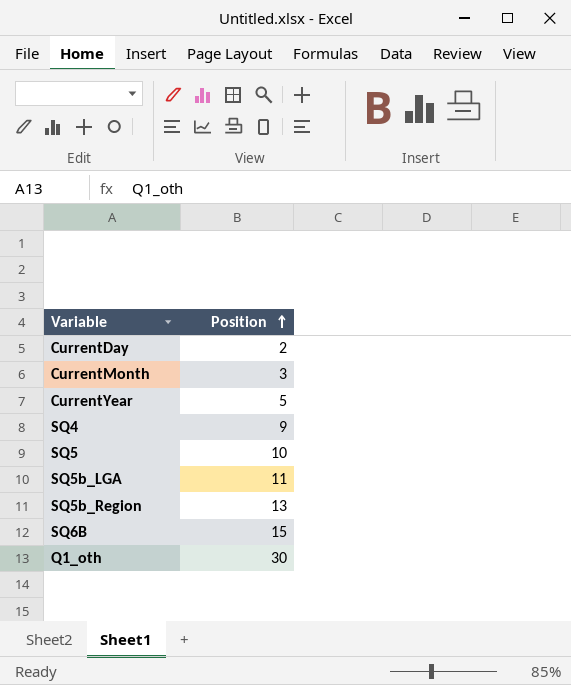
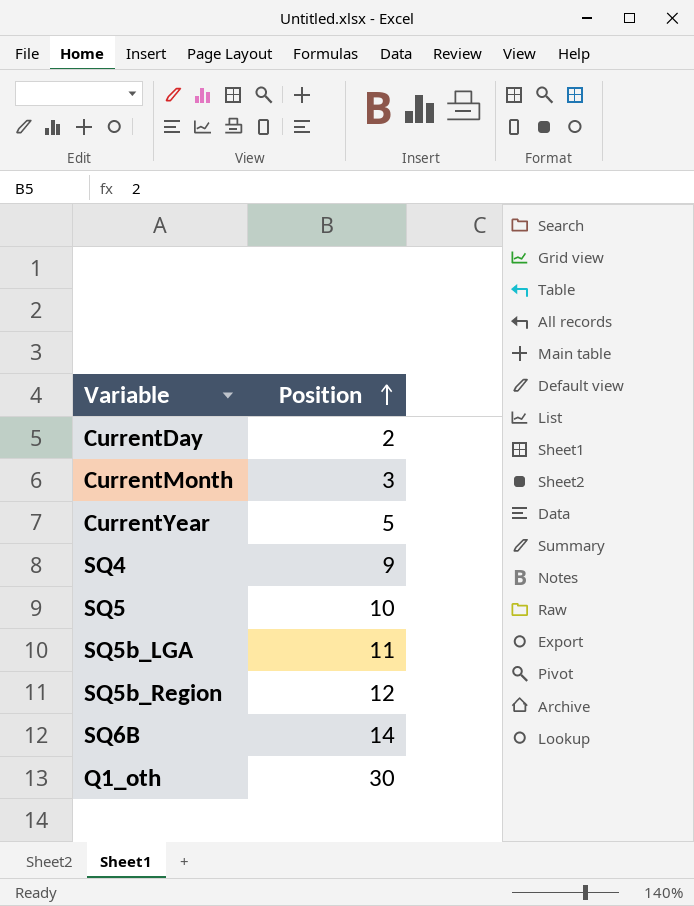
SQ5b_Region | Position: 13 -> 12
SQ6B | Position: 15 -> 14

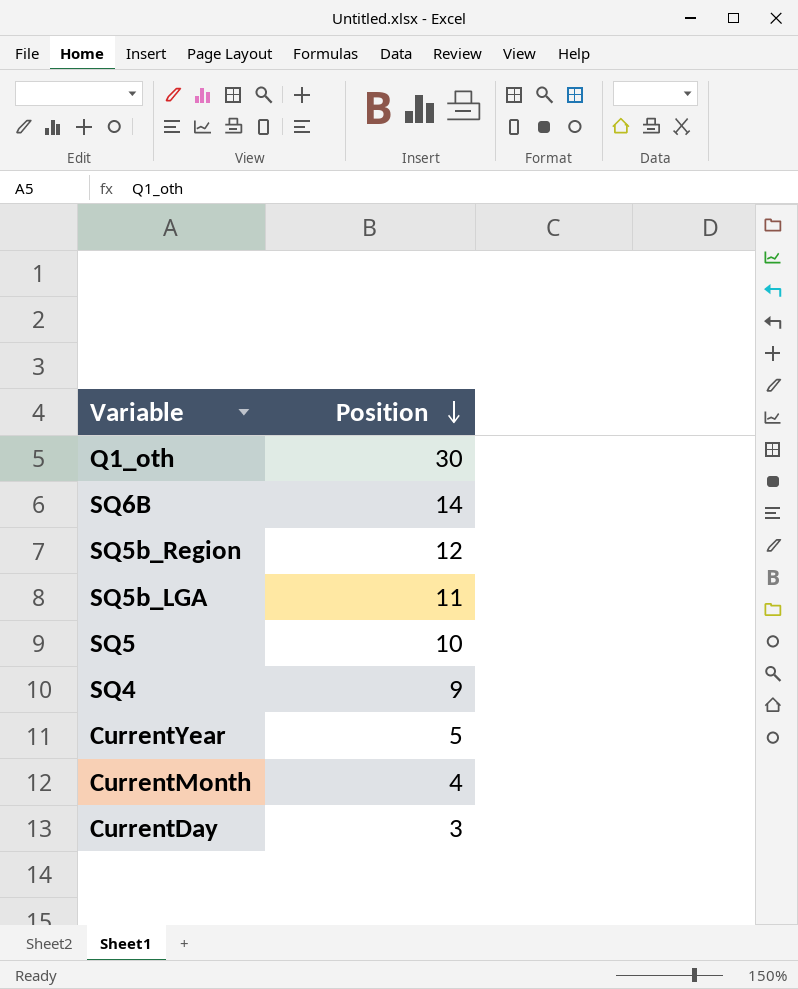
row order: Position ascending -> Position descending
CurrentMonth | Position: 3 -> 4
CurrentDay | Position: 2 -> 3

